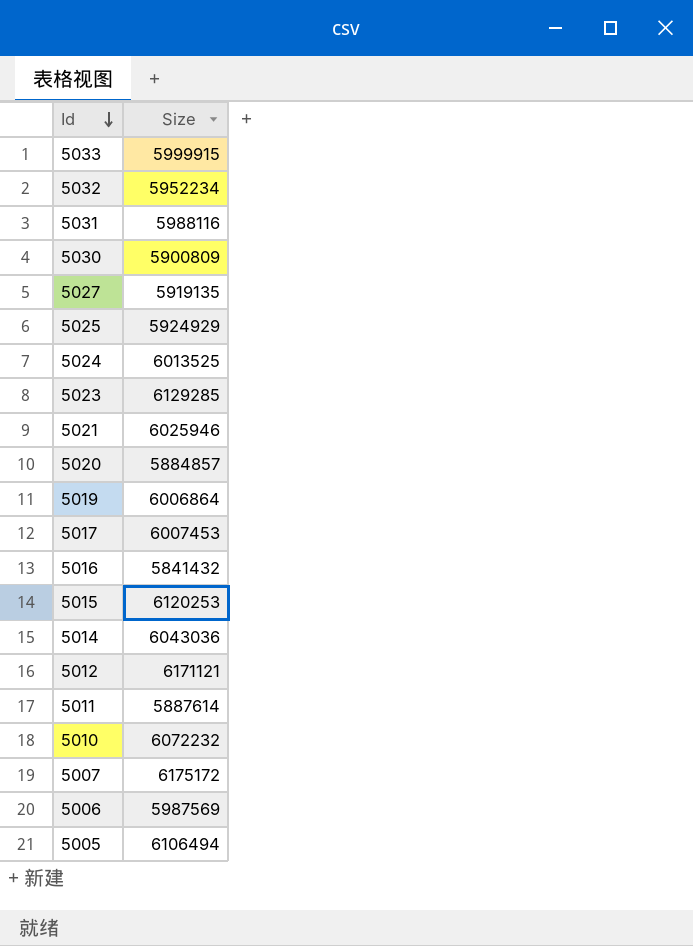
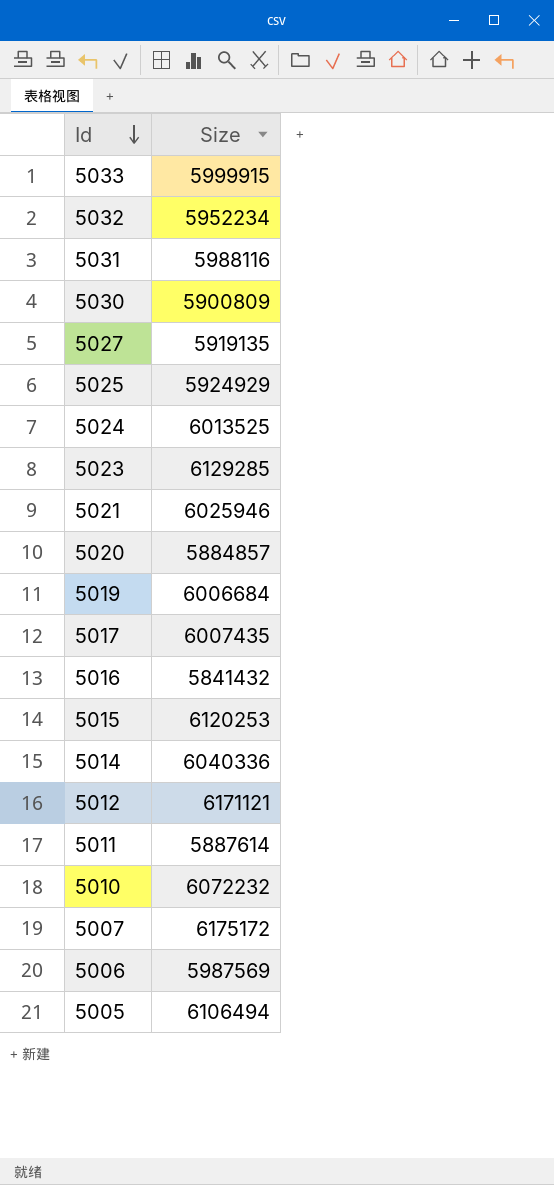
5019 | Size: 6006864 -> 6006684
5017 | Size: 6007453 -> 6007435
5014 | Size: 6043036 -> 6040336

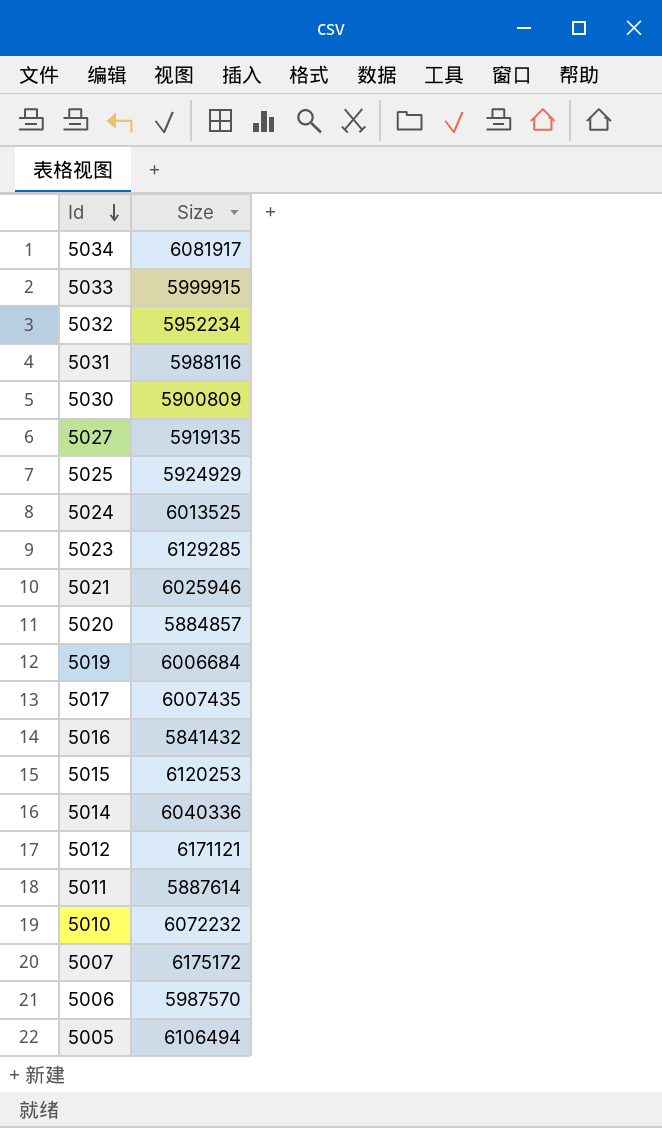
row 5034: none -> 6081917
5006 | Size: 5987569 -> 5987570

